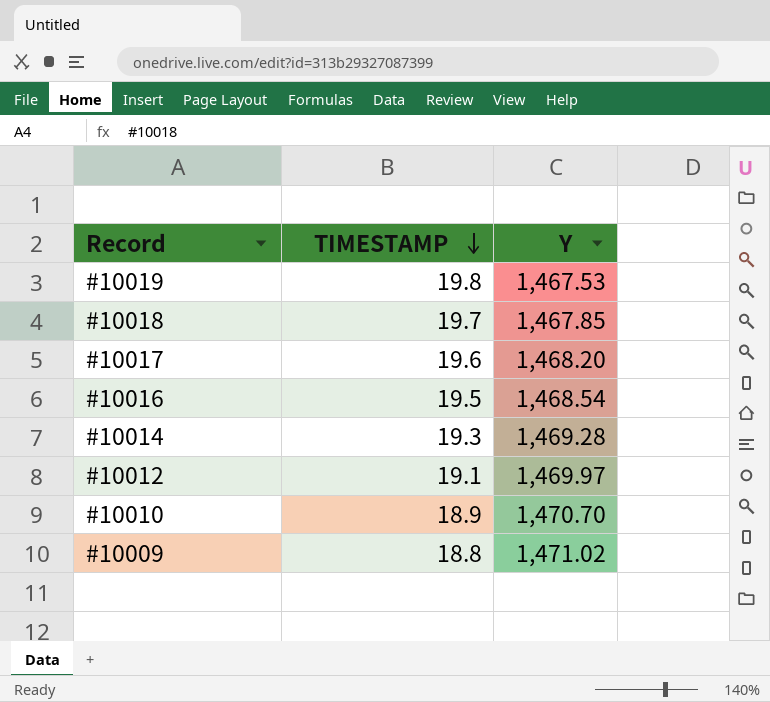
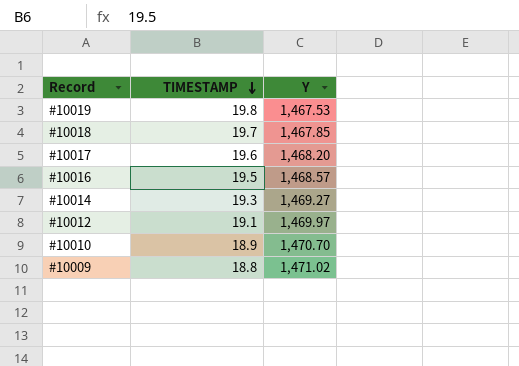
#10016 | Y: 1,468.54 -> 1,468.57
#10014 | Y: 1,469.28 -> 1,469.27

